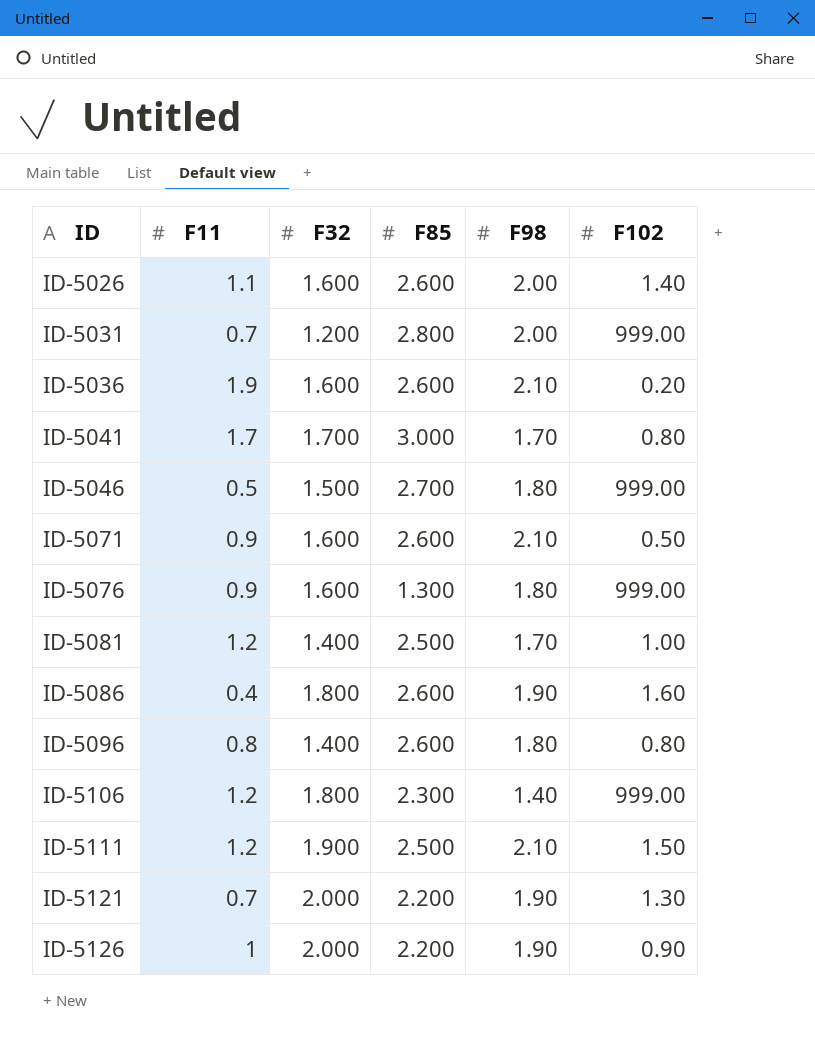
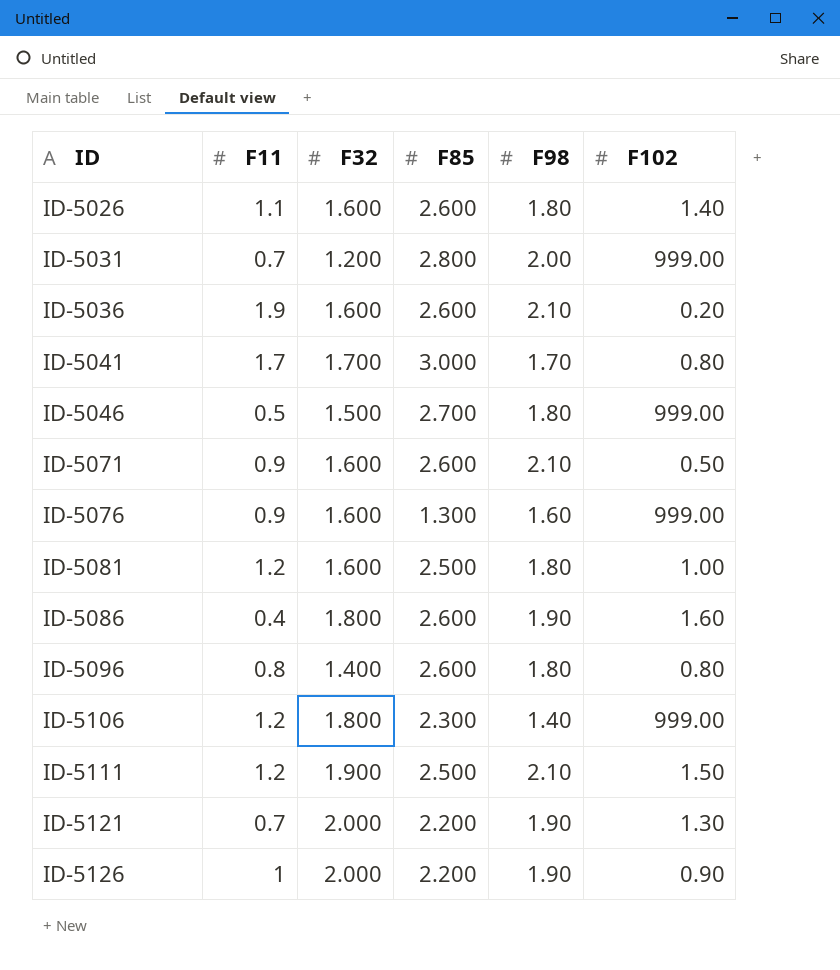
ID-5026 | F98: 2.00 -> 1.80
ID-5076 | F98: 1.80 -> 1.60
ID-5081 | F32: 1.400 -> 1.600
ID-5081 | F98: 1.70 -> 1.80

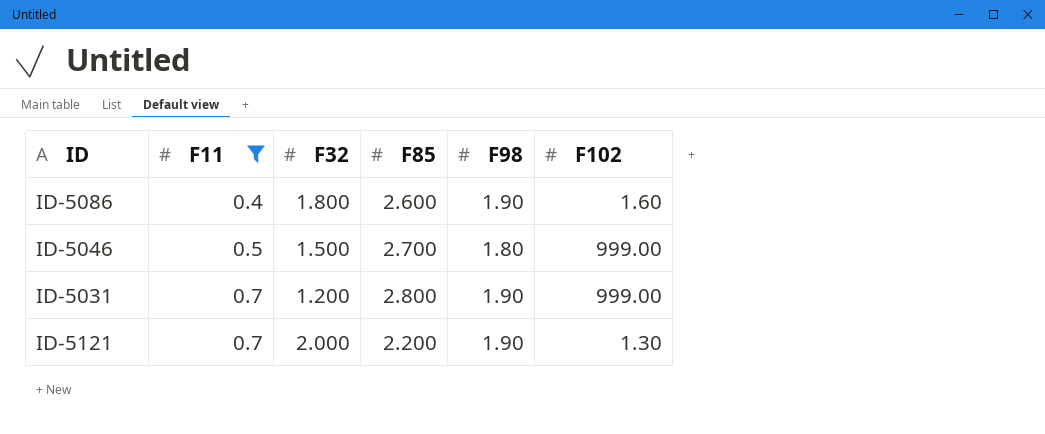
filter: none -> F11 <= 0.7
row order: ID ascending -> F11 ascending
ID-5031 | F98: 2.00 -> 1.90

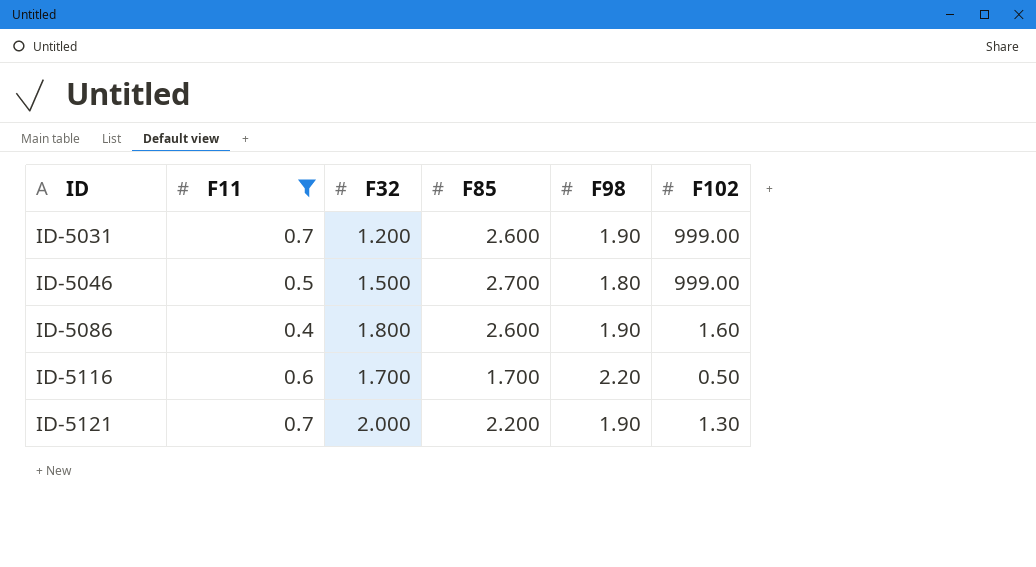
row order: F11 ascending -> ID ascending
ID-5031 | F85: 2.800 -> 2.600
row ID-5116: none -> 0.6 | 1.700 | 1.700 | 2.20 | 0.50

